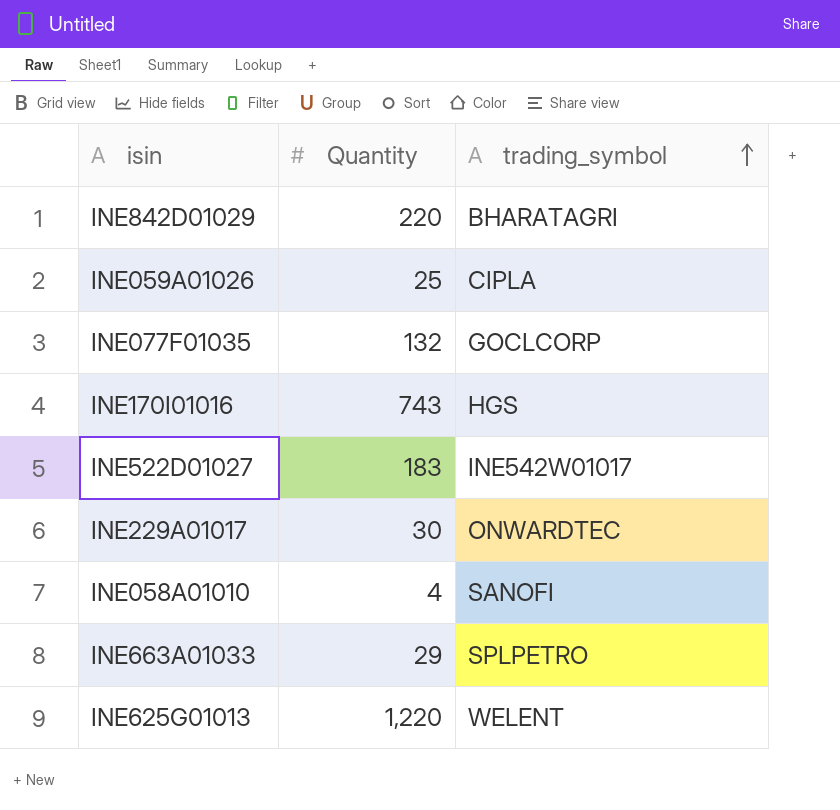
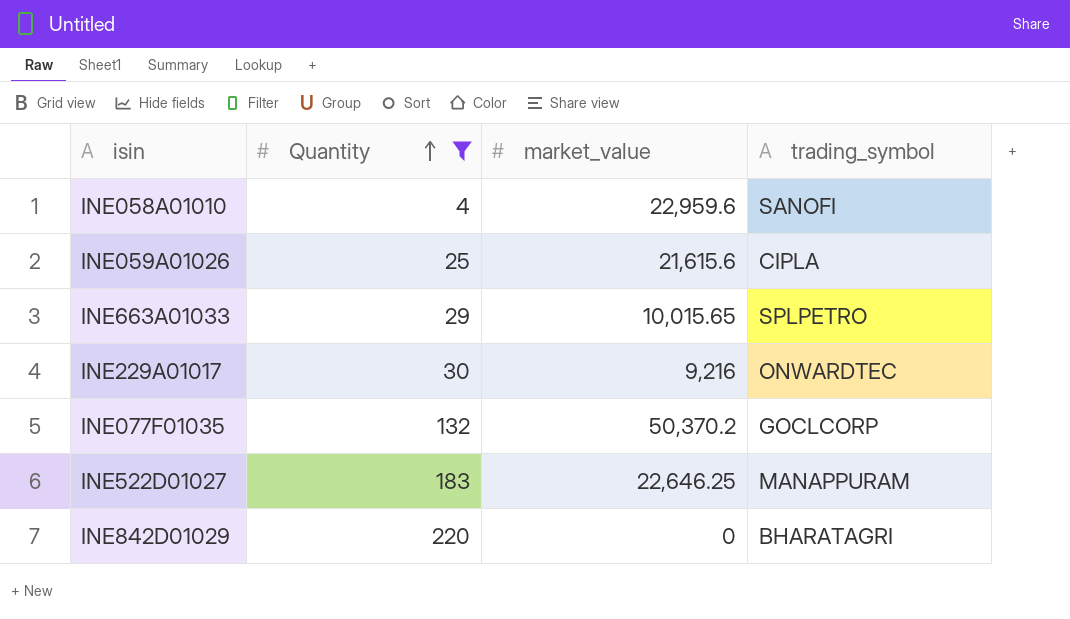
filter: none -> Quantity <= 220
row order: trading_symbol ascending -> Quantity ascending
column market_value | position: none -> 3
INE522D01027 | trading_symbol: INE542W01017 -> MANAPPURAM

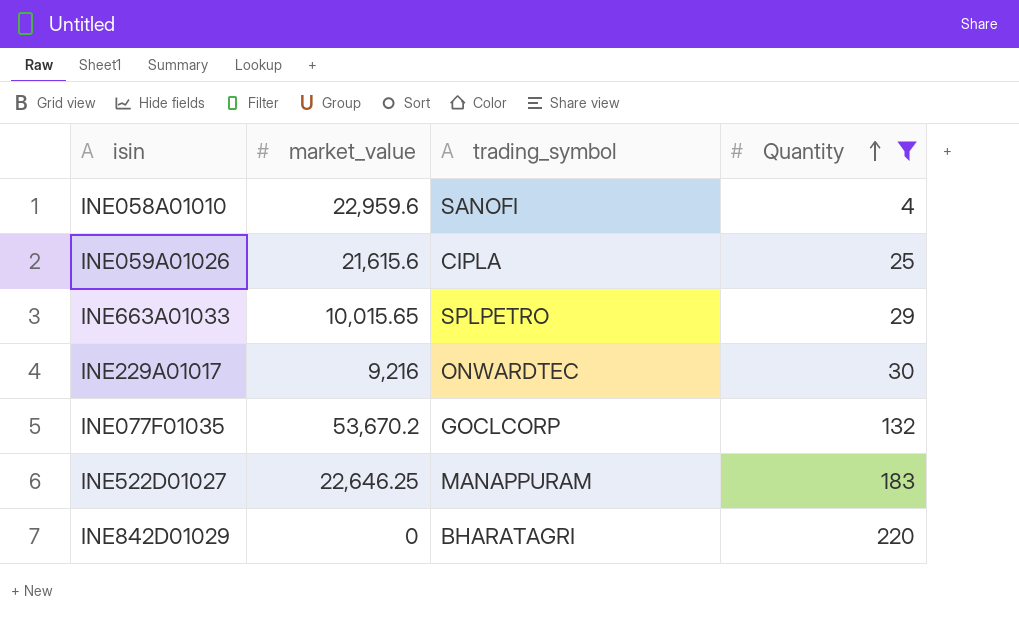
column Quantity | position: 2 -> 4
INE077F01035 | market_value: 50,370.2 -> 53,670.2

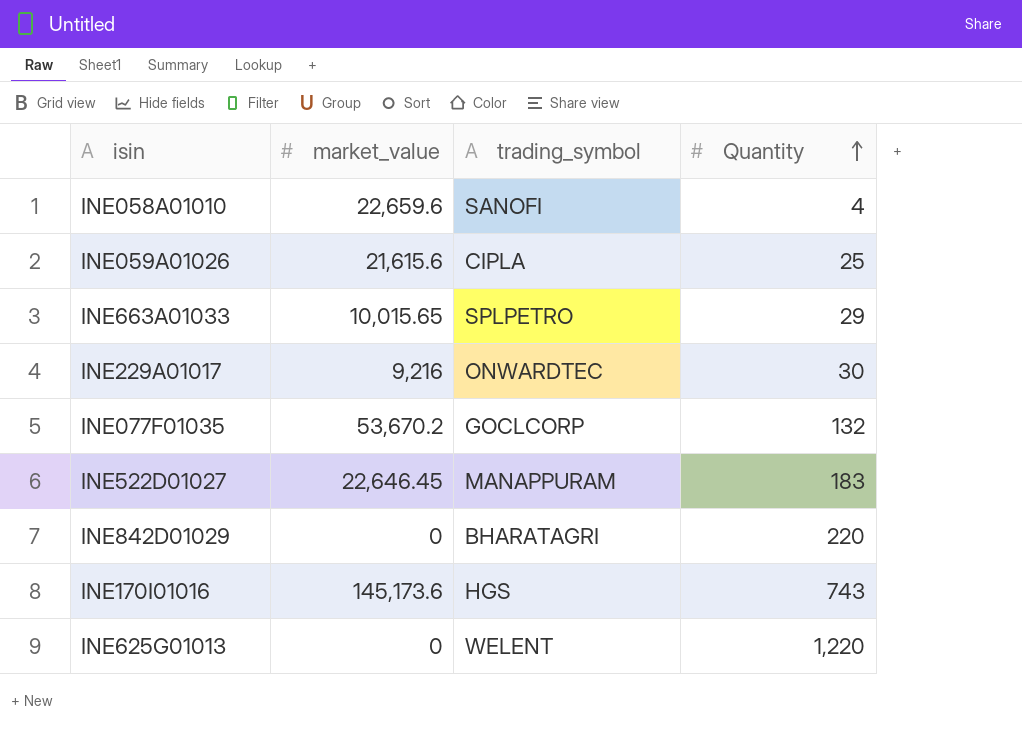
filter: Quantity <= 220 -> none
INE058A01010 | market_value: 22,959.6 -> 22,659.6
INE522D01027 | market_value: 22,646.25 -> 22,646.45

